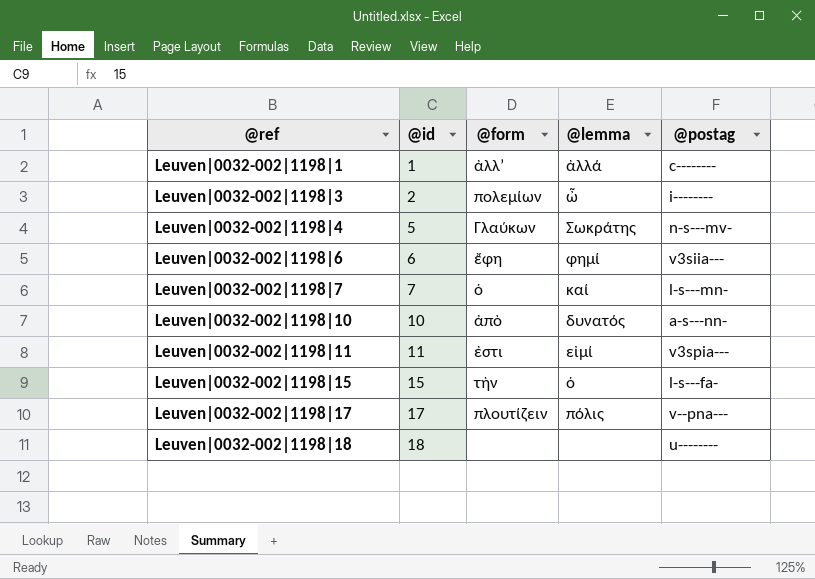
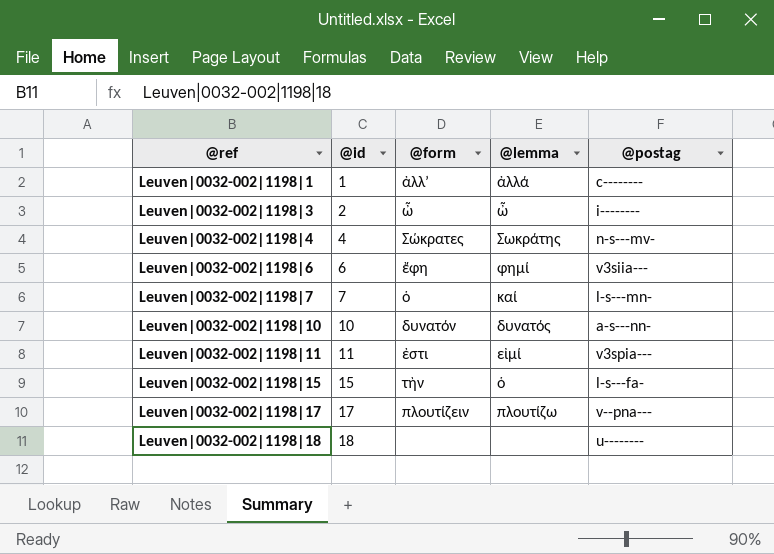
Leuven|0032-002|1198|3 | @form: πολεμίων -> ὦ
Leuven|0032-002|1198|4 | @id: 5 -> 4
Leuven|0032-002|1198|4 | @form: Γλαύκων -> Σώκρατες
Leuven|0032-002|1198|10 | @form: ἀπὸ -> δυνατόν
Leuven|0032-002|1198|17 | @lemma: πόλις -> πλουτίζω

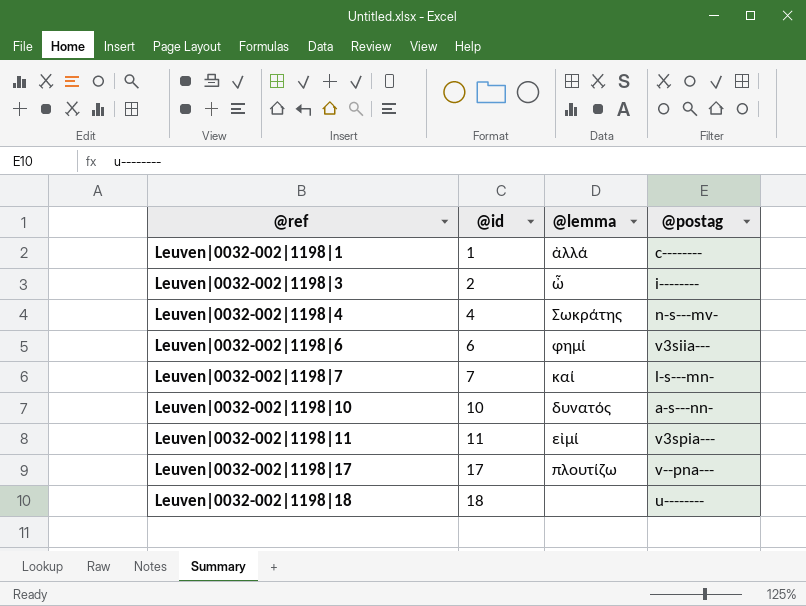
column @form | position: 3 -> none
row Leuven|0032-002|1198|15: 15 | τὴν | ὁ | l-s---fa- -> none

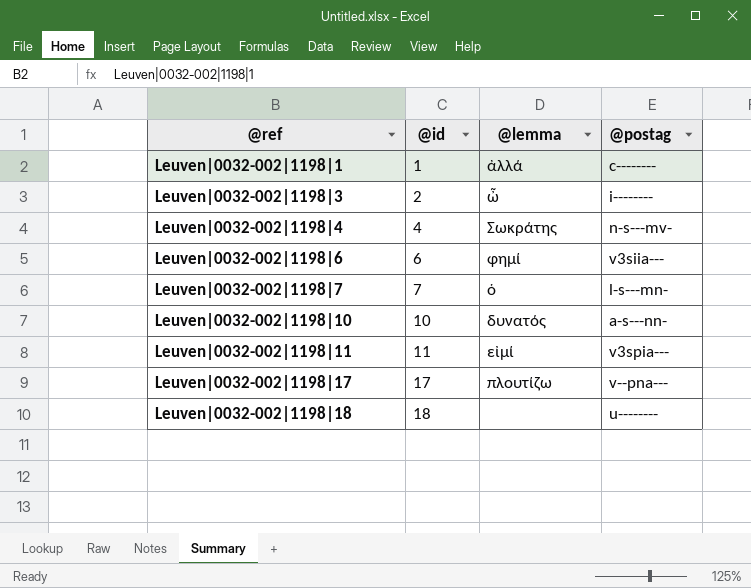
Leuven|0032-002|1198|7 | @lemma: καί -> ὁ

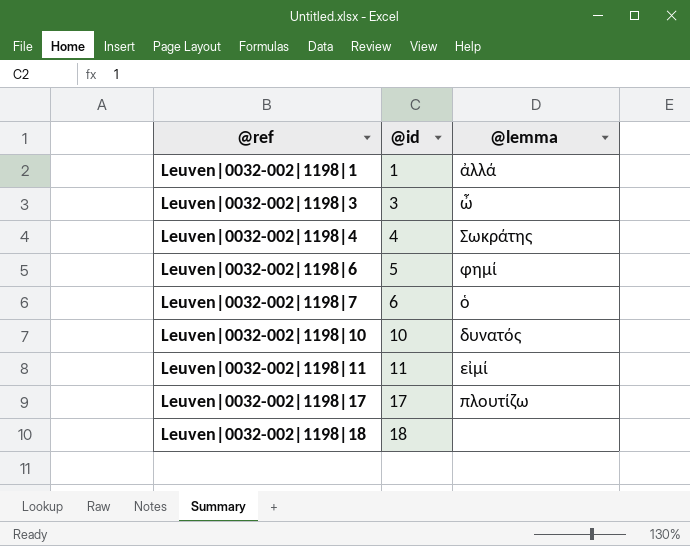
column @postag | position: 4 -> none
Leuven|0032-002|1198|3 | @id: 2 -> 3
Leuven|0032-002|1198|6 | @id: 6 -> 5
Leuven|0032-002|1198|7 | @id: 7 -> 6

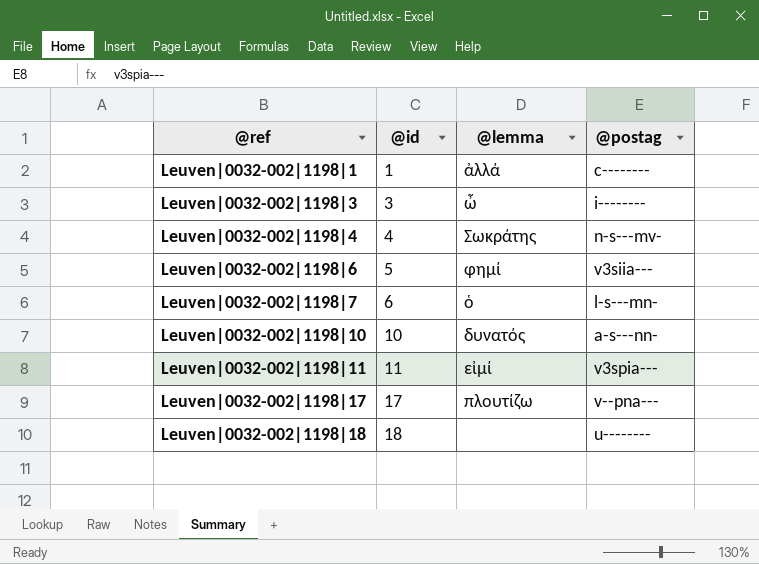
column @postag | position: none -> 4

